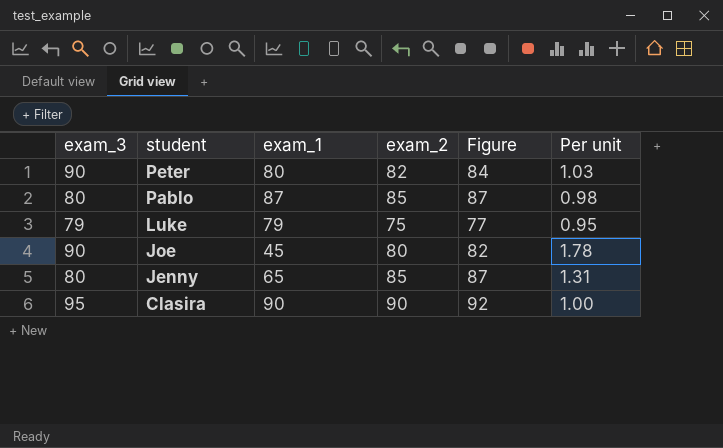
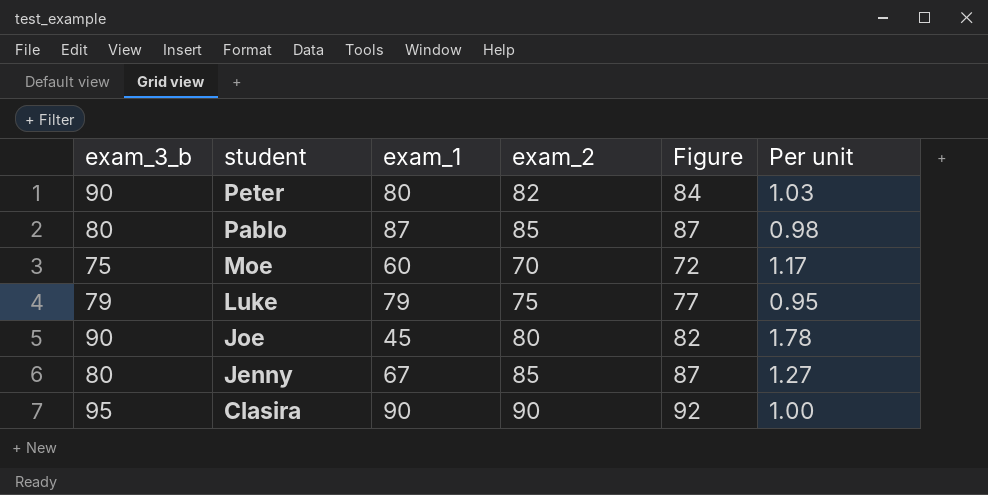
column name: exam_3 -> exam_3_b
row Moe: none -> 75 | 60 | 70 | 72 | 1.17
Jenny | exam_1: 65 -> 67
Jenny | Per unit: 1.31 -> 1.27

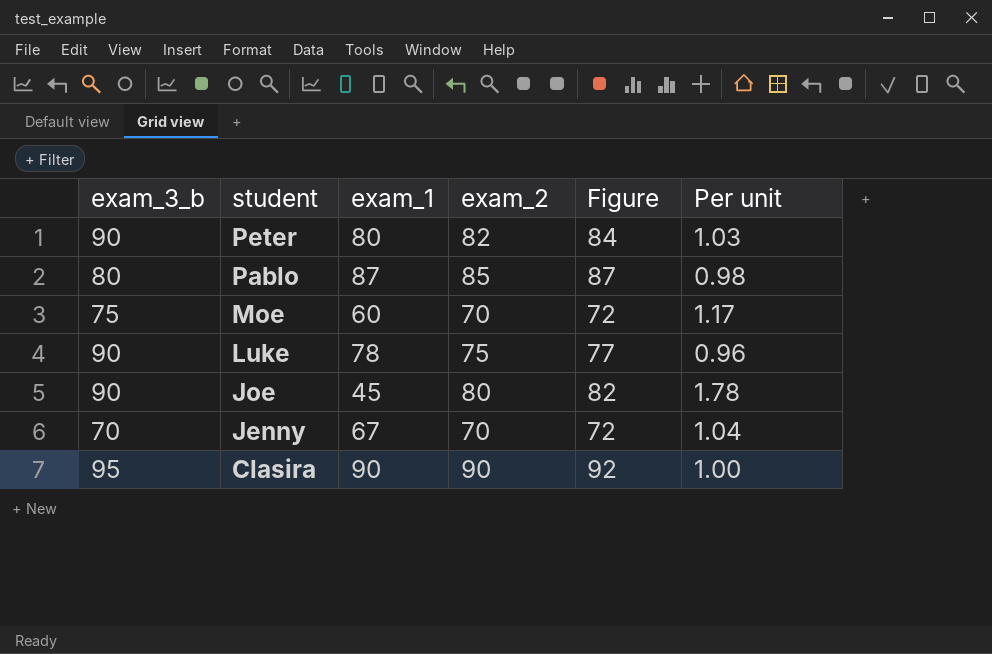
Luke | exam_3_b: 79 -> 90
Luke | exam_1: 79 -> 78
Luke | Per unit: 0.95 -> 0.96
Jenny | exam_3_b: 80 -> 70
Jenny | exam_2: 85 -> 70
Jenny | Figure: 87 -> 72
Jenny | Per unit: 1.27 -> 1.04

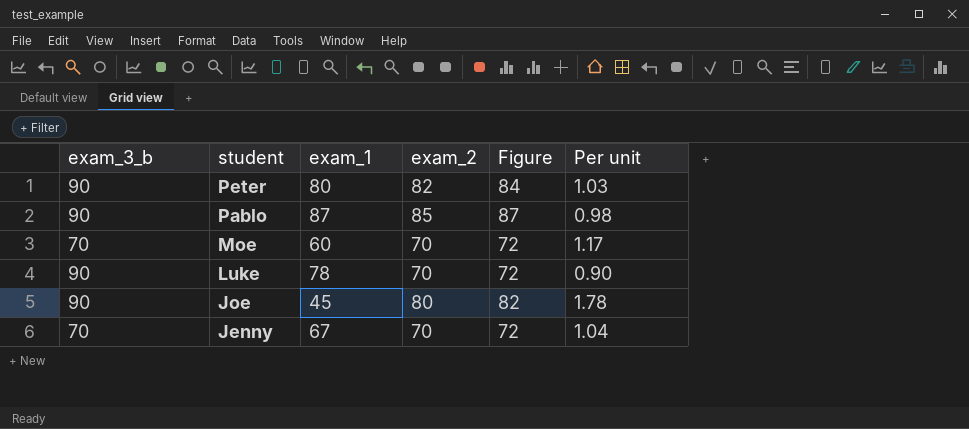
row Clasira: 95 | 90 | 90 | 92 | 1.00 -> none
Pablo | exam_3_b: 80 -> 90
Moe | exam_3_b: 75 -> 70
Luke | exam_2: 75 -> 70
Luke | Figure: 77 -> 72
Luke | Per unit: 0.96 -> 0.90

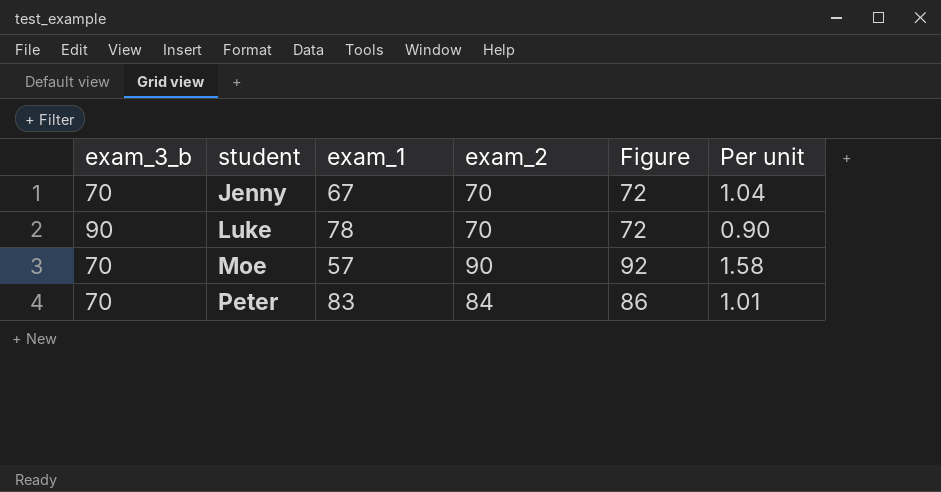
row order: student descending -> student ascending
row Pablo: 90 | 87 | 85 | 87 | 0.98 -> none
row Joe: 90 | 45 | 80 | 82 | 1.78 -> none
Moe | exam_1: 60 -> 57
Moe | exam_2: 70 -> 90
Moe | Figure: 72 -> 92
Moe | Per unit: 1.17 -> 1.58
Peter | exam_3_b: 90 -> 70
Peter | exam_1: 80 -> 83
Peter | exam_2: 82 -> 84
Peter | Figure: 84 -> 86
Peter | Per unit: 1.03 -> 1.01

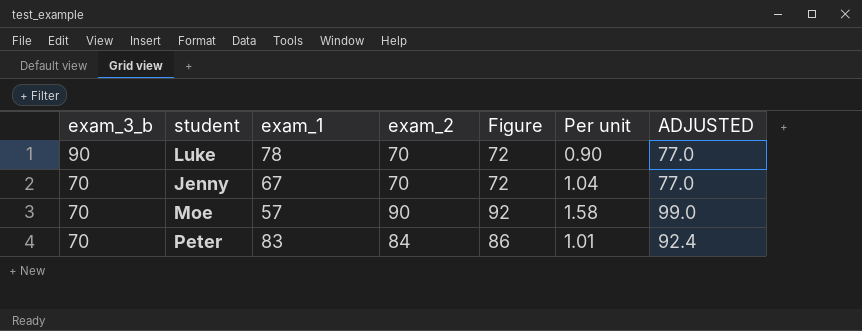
row order: student ascending -> exam_3_b descending
column ADJUSTED | formula: none -> [exam_2] * 1.1

